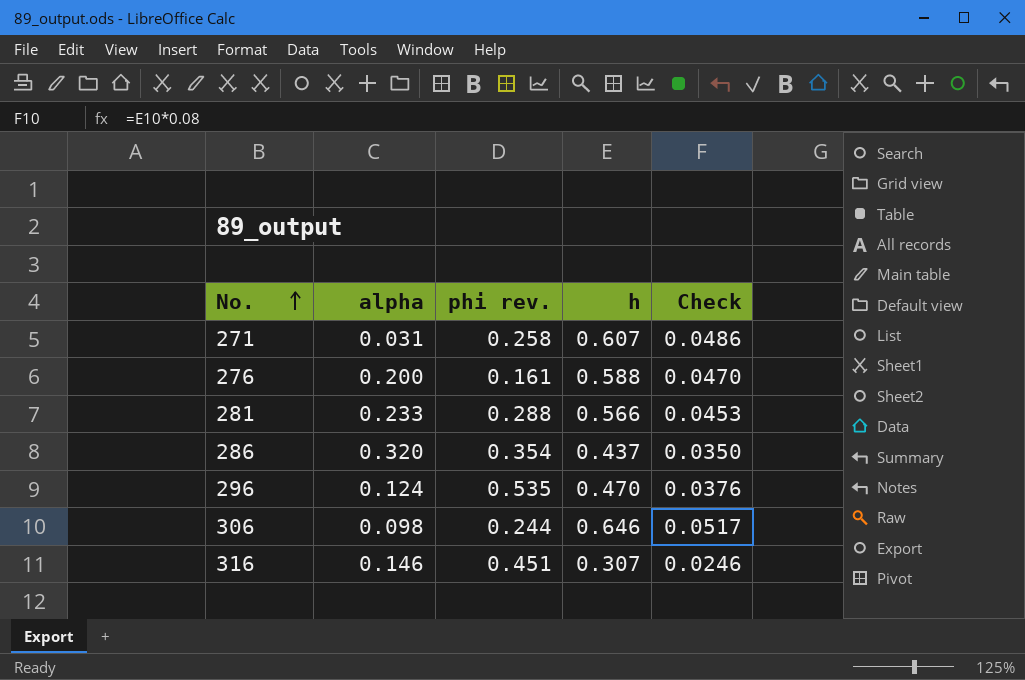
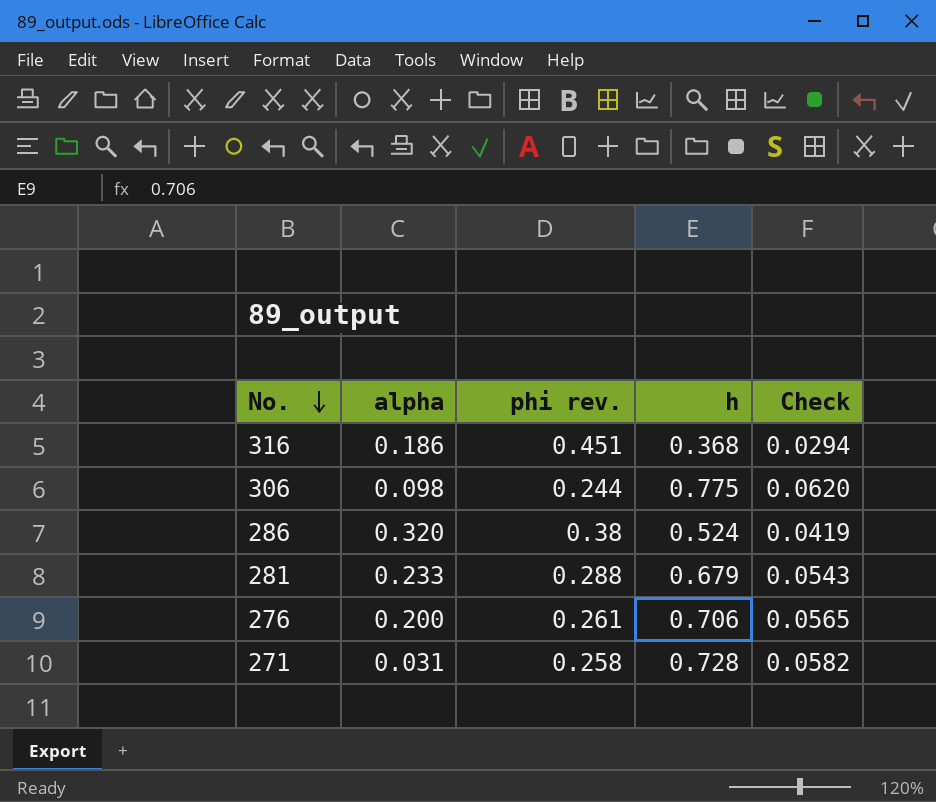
row order: No. ascending -> No. descending
row 296: 0.124 | 0.535 | 0.470 | 0.0376 -> none
316 | alpha: 0.146 -> 0.186
316 | h: 0.307 -> 0.368
316 | Check: 0.0246 -> 0.0294
306 | h: 0.646 -> 0.775
306 | Check: 0.0517 -> 0.0620
286 | phi rev.: 0.354 -> 0.38
286 | h: 0.437 -> 0.524
286 | Check: 0.0350 -> 0.0419
281 | h: 0.566 -> 0.679
281 | Check: 0.0453 -> 0.0543
276 | phi rev.: 0.161 -> 0.261
276 | h: 0.588 -> 0.706
276 | Check: 0.0470 -> 0.0565
271 | h: 0.607 -> 0.728
271 | Check: 0.0486 -> 0.0582

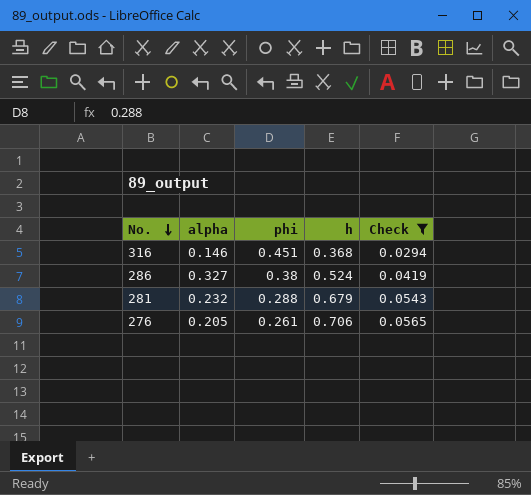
filter: none -> Check <= 0.0565
column name: phi rev. -> phi
316 | alpha: 0.186 -> 0.146
286 | alpha: 0.320 -> 0.327
281 | alpha: 0.233 -> 0.232
276 | alpha: 0.200 -> 0.205

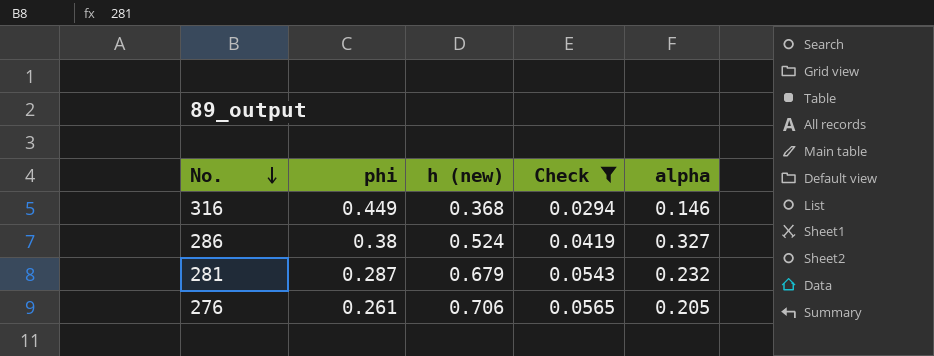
column name: h -> h (new)
column alpha | position: 2 -> 5
316 | phi: 0.451 -> 0.449
281 | phi: 0.288 -> 0.287

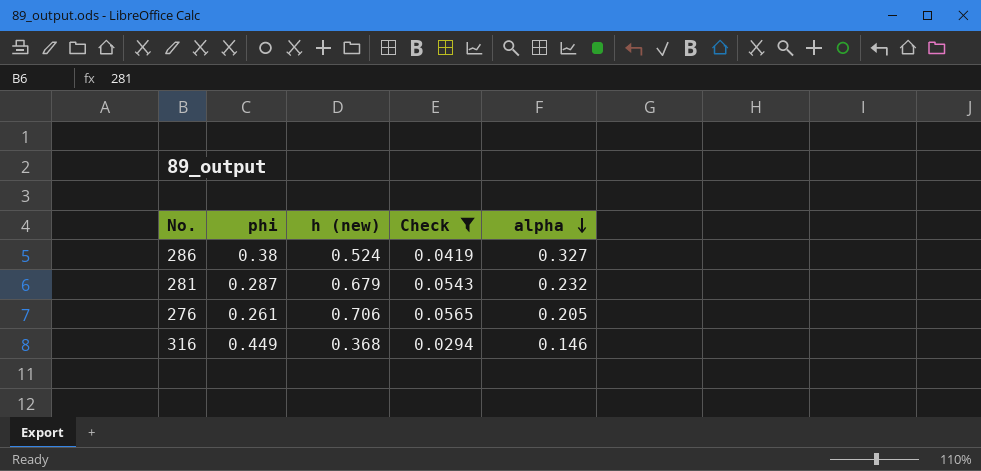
row order: No. descending -> alpha descending

